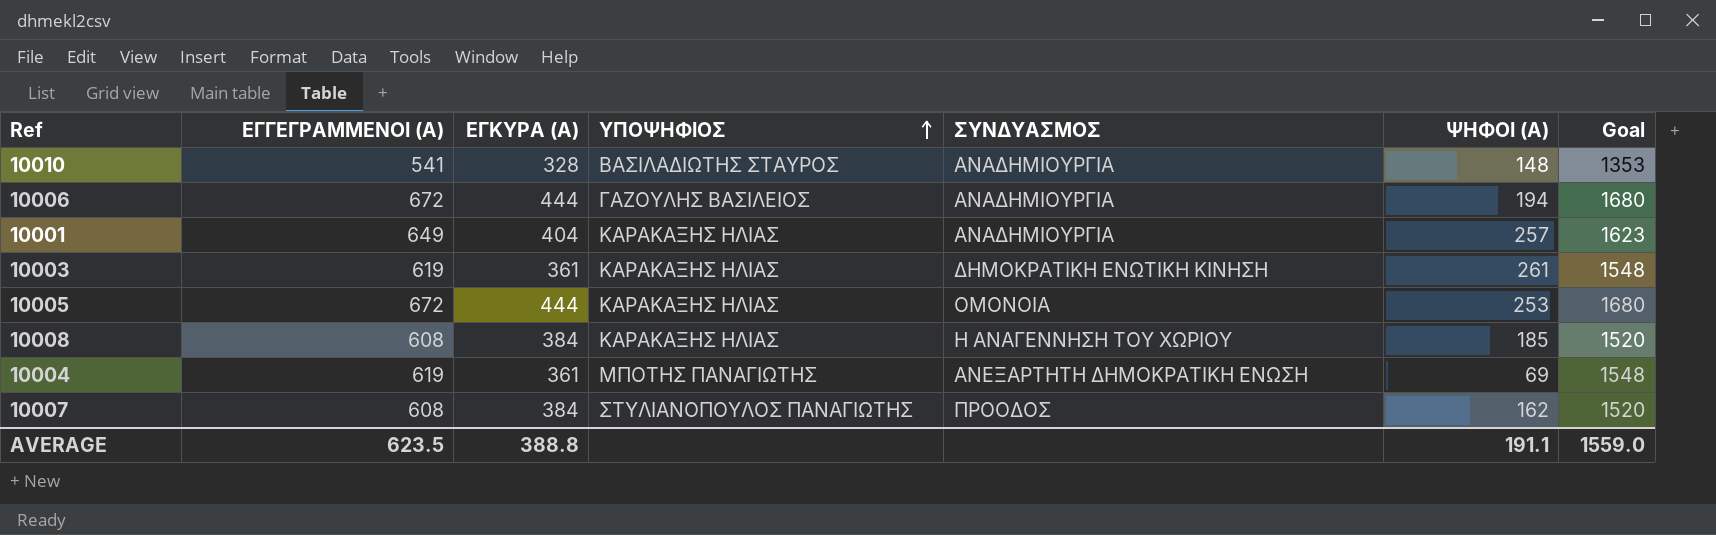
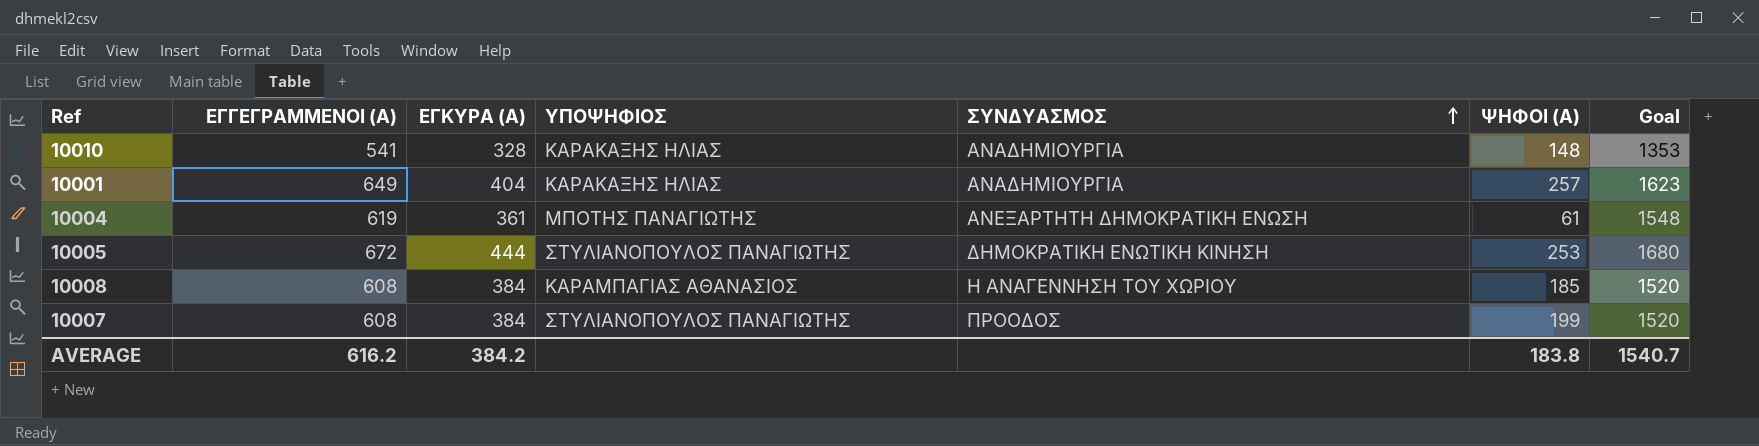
row order: ΥΠΟΨΗΦΙΟΣ ascending -> ΣΥΝΔΥΑΣΜΟΣ ascending
row 10006: 672 | 444 | ΓΑΖΟΥΛΗΣ ΒΑΣΙΛΕΙΟΣ | ΑΝΑΔΗΜΙΟΥΡΓΙΑ | 194 | 1680 -> none
row 10003: 619 | 361 | ΚΑΡΑΚΑΞΗΣ ΗΛΙΑΣ | ΔΗΜΟΚΡΑΤΙΚΗ ΕΝΩΤΙΚΗ ΚΙΝΗΣΗ | 261 | 1548 -> none
10010 | ΥΠΟΨΗΦΙΟΣ: ΒΑΣΙΛΑΔΙΩΤΗΣ ΣΤΑΥΡΟΣ -> ΚΑΡΑΚΑΞΗΣ ΗΛΙΑΣ
10004 | ΨΗΦΟΙ (Α): 69 -> 61
10005 | ΥΠΟΨΗΦΙΟΣ: ΚΑΡΑΚΑΞΗΣ ΗΛΙΑΣ -> ΣΤΥΛΙΑΝΟΠΟΥΛΟΣ ΠΑΝΑΓΙΩΤΗΣ
10005 | ΣΥΝΔΥΑΣΜΟΣ: ΟΜΟΝΟΙΑ -> ΔΗΜΟΚΡΑΤΙΚΗ ΕΝΩΤΙΚΗ ΚΙΝΗΣΗ
10008 | ΥΠΟΨΗΦΙΟΣ: ΚΑΡΑΚΑΞΗΣ ΗΛΙΑΣ -> ΚΑΡΑΜΠΑΓΙΑΣ ΑΘΑΝΑΣΙΟΣ
10007 | ΨΗΦΟΙ (Α): 162 -> 199
AVERAGE | ΕΓΓΕΓΡΑΜΜΕΝΟΙ (Α): 623.5 -> 616.2
AVERAGE | ΕΓΚΥΡΑ (Α): 388.8 -> 384.2
AVERAGE | ΨΗΦΟΙ (Α): 191.1 -> 183.8
AVERAGE | Goal: 1559.0 -> 1540.7

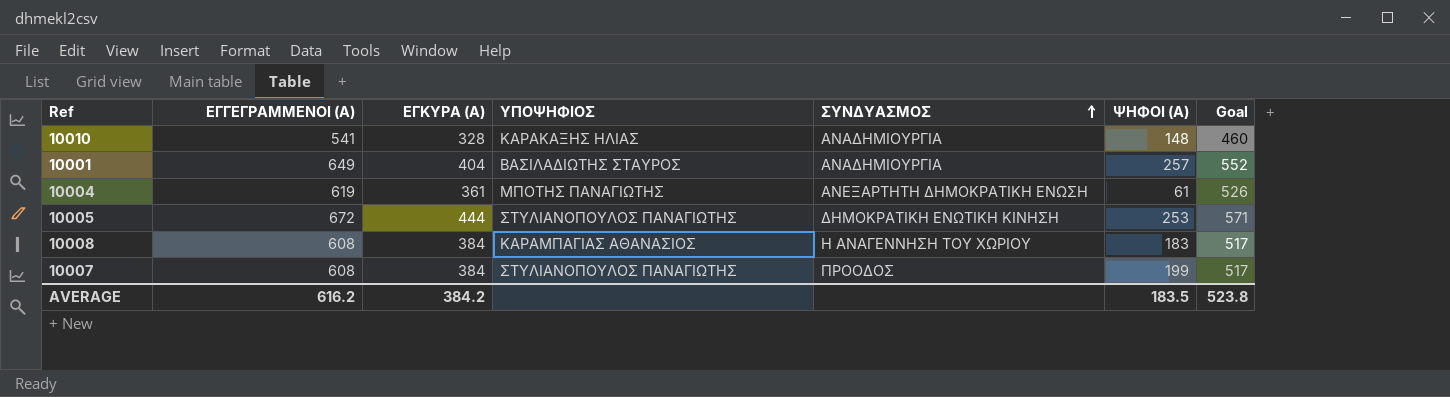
column Goal | formula: [ΕΓΓΕΓΡΑΜΜΕΝΟΙ (Α)] * 2.5 -> [ΕΓΓΕΓΡΑΜΜΕΝΟΙ (Α)] * 0.85
10001 | ΥΠΟΨΗΦΙΟΣ: ΚΑΡΑΚΑΞΗΣ ΗΛΙΑΣ -> ΒΑΣΙΛΑΔΙΩΤΗΣ ΣΤΑΥΡΟΣ
10008 | ΨΗΦΟΙ (Α): 185 -> 183
AVERAGE | ΨΗΦΟΙ (Α): 183.8 -> 183.5
AVERAGE | Goal: 1540.7 -> 523.8

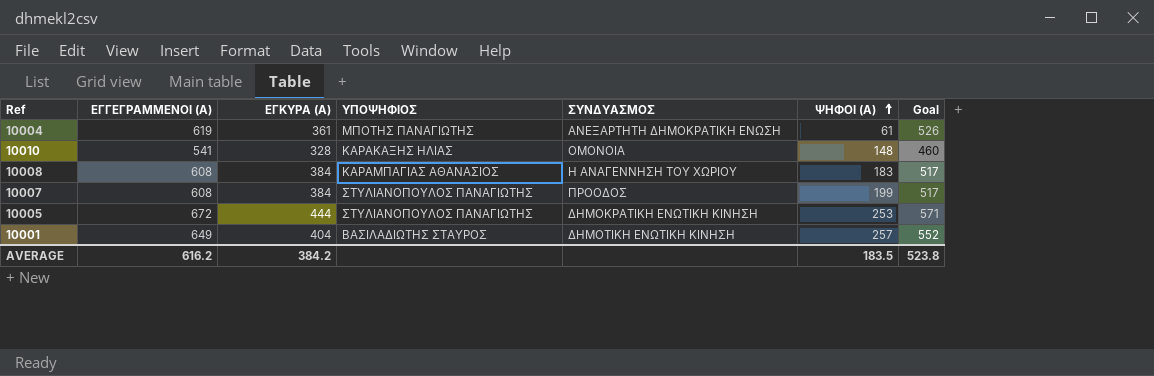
row order: ΣΥΝΔΥΑΣΜΟΣ ascending -> ΨΗΦΟΙ (Α) ascending
10010 | ΣΥΝΔΥΑΣΜΟΣ: ΑΝΑΔΗΜΙΟΥΡΓΙΑ -> ΟΜΟΝΟΙΑ
10001 | ΣΥΝΔΥΑΣΜΟΣ: ΑΝΑΔΗΜΙΟΥΡΓΙΑ -> ΔΗΜΟΤΙΚΗ ΕΝΩΤΙΚΗ ΚΙΝΗΣΗ

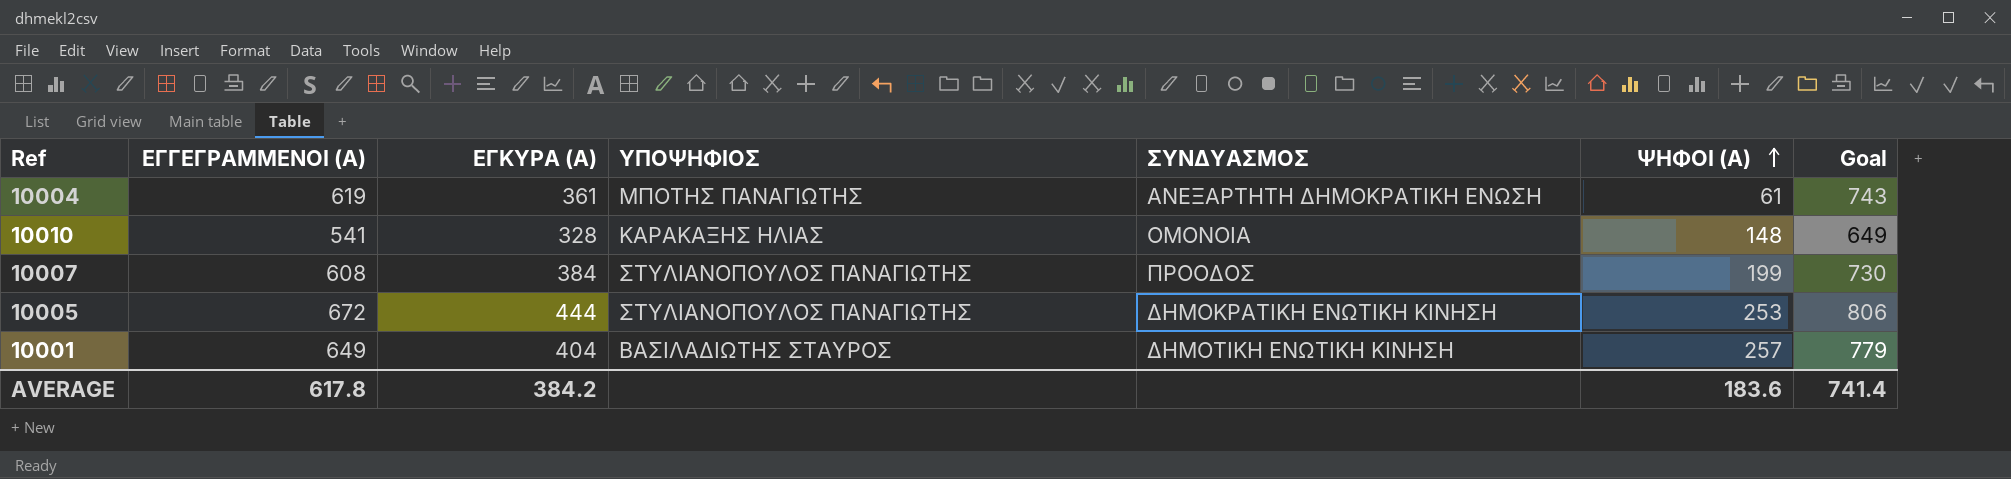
column Goal | formula: [ΕΓΓΕΓΡΑΜΜΕΝΟΙ (Α)] * 0.85 -> [ΕΓΓΕΓΡΑΜΜΕΝΟΙ (Α)] * 1.2
row 10008: 608 | 384 | ΚΑΡΑΜΠΑΓΙΑΣ ΑΘΑΝΑΣΙΟΣ | Η ΑΝΑΓΕΝΝΗΣΗ ΤΟΥ ΧΩΡΙΟΥ | 183 | 517 -> none
AVERAGE | ΕΓΓΕΓΡΑΜΜΕΝΟΙ (Α): 616.2 -> 617.8
AVERAGE | ΨΗΦΟΙ (Α): 183.5 -> 183.6
AVERAGE | Goal: 523.8 -> 741.4

